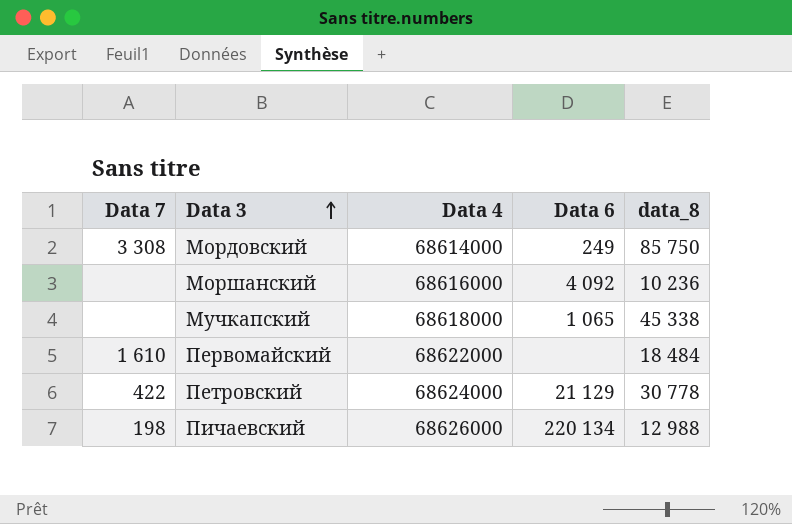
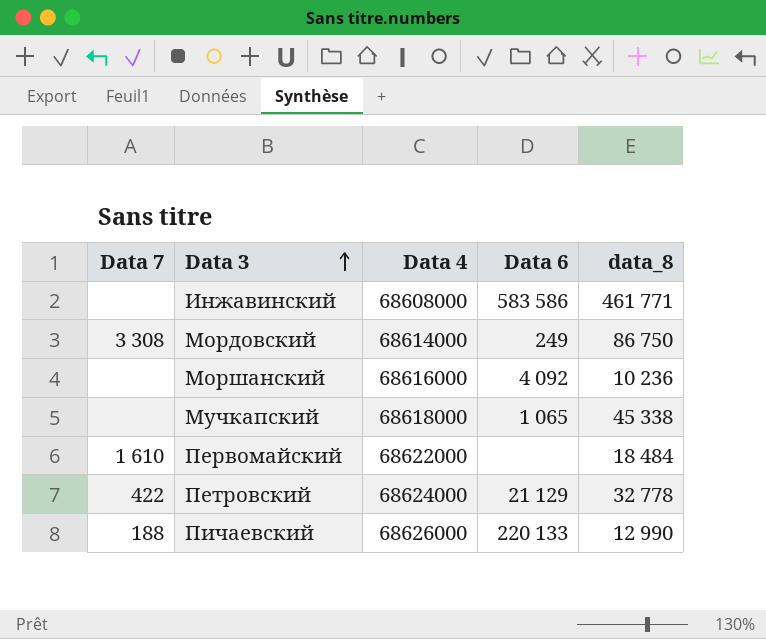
row Инжавинский: none -> none | 68608000 | 583 586 | 461 771
Мордовский | data_8: 85 750 -> 86 750
Петровский | data_8: 30 778 -> 32 778
Пичаевский | Data 7: 198 -> 188
Пичаевский | Data 6: 220 134 -> 220 133
Пичаевский | data_8: 12 988 -> 12 990

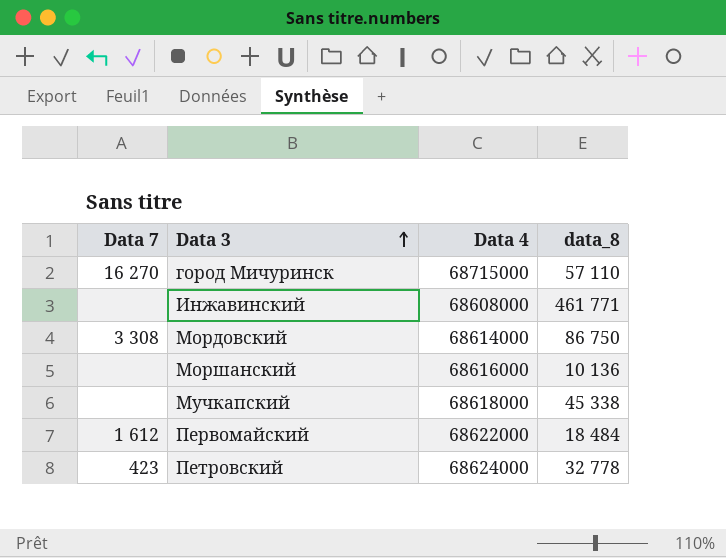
column Data 6 | position: 4 -> none
row Пичаевский: 188 | 68626000 | 220 133 | 12 990 -> none
row город Мичуринск: none -> 16 270 | 68715000 | 57 110
Моршанский | data_8: 10 236 -> 10 136
Первомайский | Data 7: 1 610 -> 1 612
Петровский | Data 7: 422 -> 423

